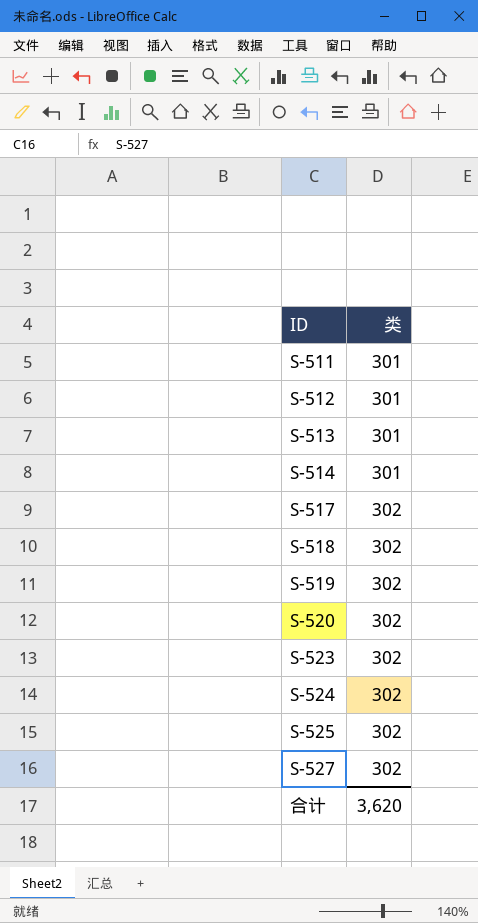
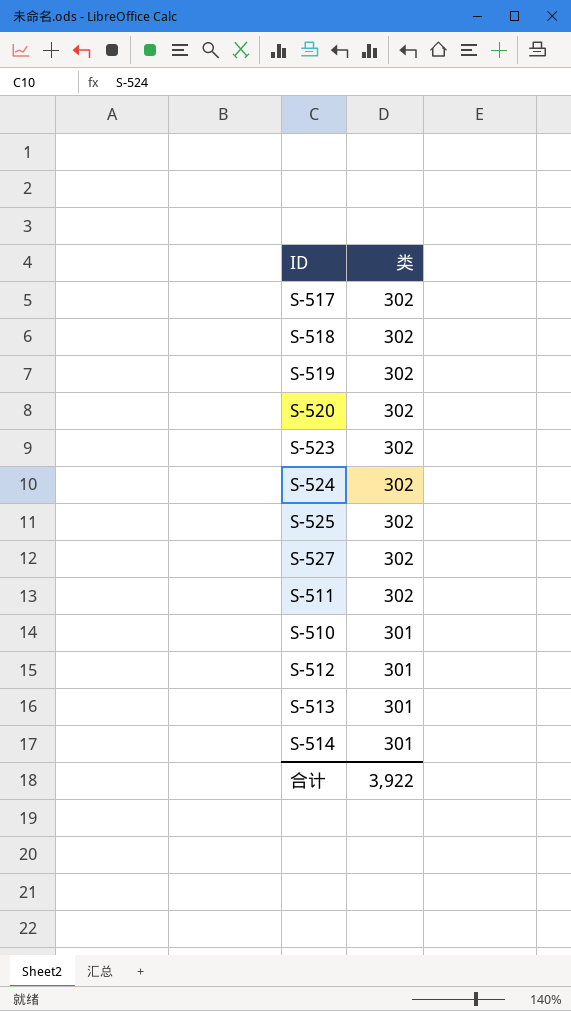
row order: ID ascending -> 类 descending
S-511 | 类: 301 -> 302
row S-510: none -> 301
合计 | 类: 3,620 -> 3,922

